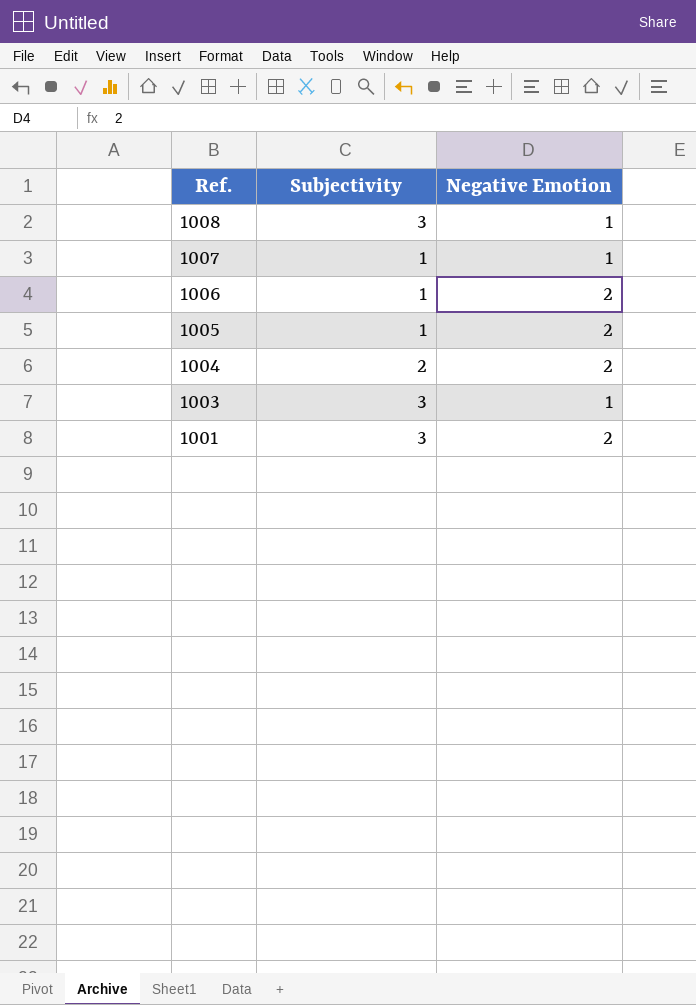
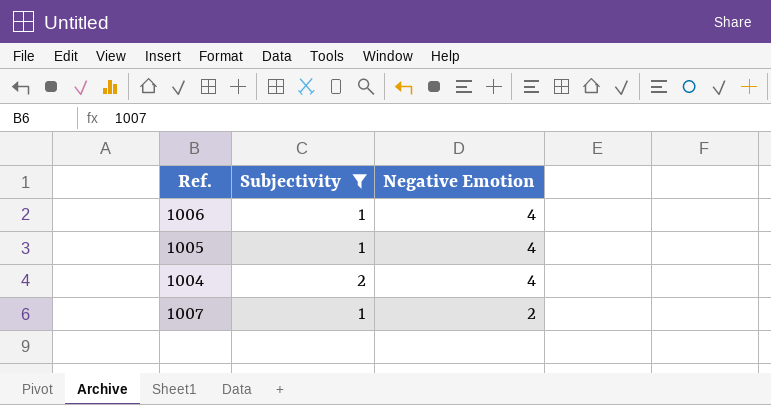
filter: none -> Subjectivity != 3
row order: Ref. descending -> Negative Emotion descending
1006 | Negative Emotion: 2 -> 4
1005 | Negative Emotion: 2 -> 4
1004 | Negative Emotion: 2 -> 4
1007 | Negative Emotion: 1 -> 2

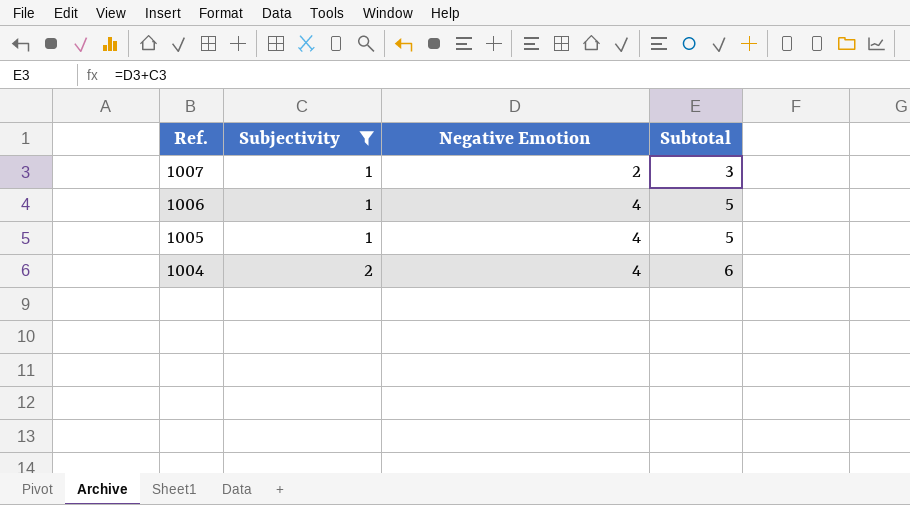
row order: Negative Emotion descending -> Ref. descending
column Subtotal | formula: none -> [Subjectivity] + [Negative Emotion]

